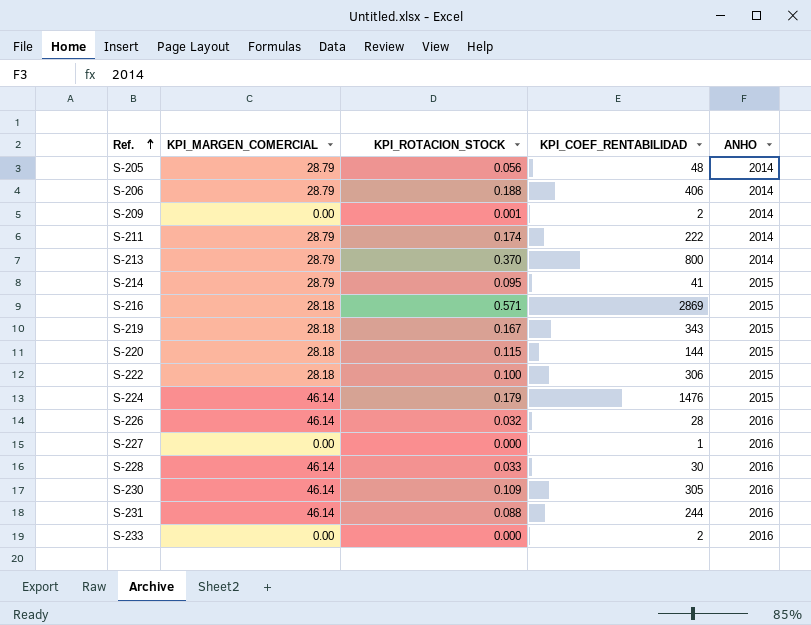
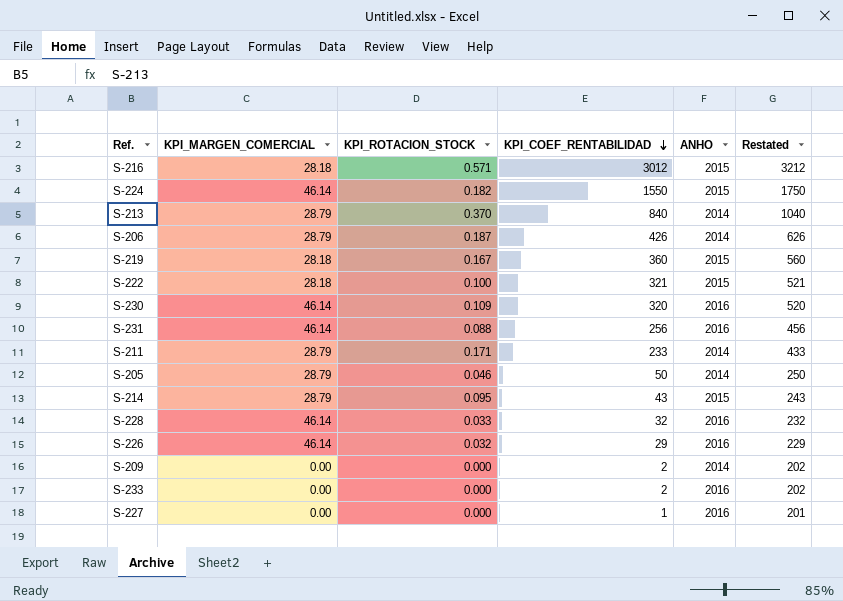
row order: Ref. ascending -> KPI_COEF_RENTABILIDAD descending
column Restated | formula: none -> [KPI_COEF_RENTABILIDAD] + 200
row S-220: 28.18 | 0.115 | 144 | 2015 -> none
S-216 | KPI_COEF_RENTABILIDAD: 2869 -> 3012
S-224 | KPI_ROTACION_STOCK: 0.179 -> 0.182
S-224 | KPI_COEF_RENTABILIDAD: 1476 -> 1550
S-213 | KPI_COEF_RENTABILIDAD: 800 -> 840
S-206 | KPI_ROTACION_STOCK: 0.188 -> 0.187
S-206 | KPI_COEF_RENTABILIDAD: 406 -> 426
S-219 | KPI_COEF_RENTABILIDAD: 343 -> 360
S-222 | KPI_COEF_RENTABILIDAD: 306 -> 321
S-230 | KPI_COEF_RENTABILIDAD: 305 -> 320
S-231 | KPI_COEF_RENTABILIDAD: 244 -> 256
S-211 | KPI_ROTACION_STOCK: 0.174 -> 0.171
S-211 | KPI_COEF_RENTABILIDAD: 222 -> 233
S-205 | KPI_ROTACION_STOCK: 0.056 -> 0.046
S-205 | KPI_COEF_RENTABILIDAD: 48 -> 50
S-214 | KPI_COEF_RENTABILIDAD: 41 -> 43
S-228 | KPI_COEF_RENTABILIDAD: 30 -> 32
S-226 | KPI_COEF_RENTABILIDAD: 28 -> 29
S-209 | KPI_ROTACION_STOCK: 0.001 -> 0.000

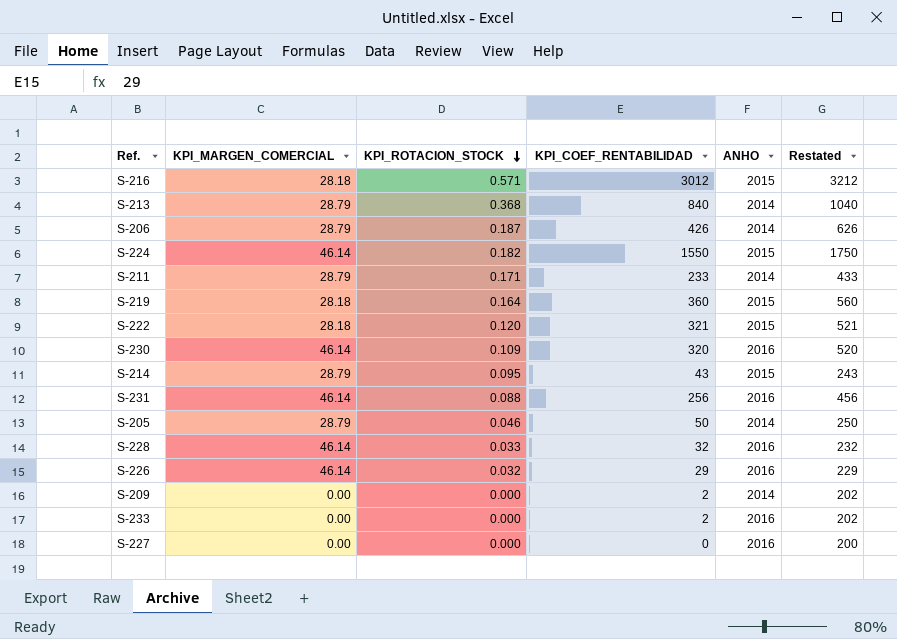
row order: KPI_COEF_RENTABILIDAD descending -> KPI_ROTACION_STOCK descending
S-213 | KPI_ROTACION_STOCK: 0.370 -> 0.368
S-219 | KPI_ROTACION_STOCK: 0.167 -> 0.164
S-222 | KPI_ROTACION_STOCK: 0.100 -> 0.120
S-227 | KPI_COEF_RENTABILIDAD: 1 -> 0
S-227 | Restated: 201 -> 200

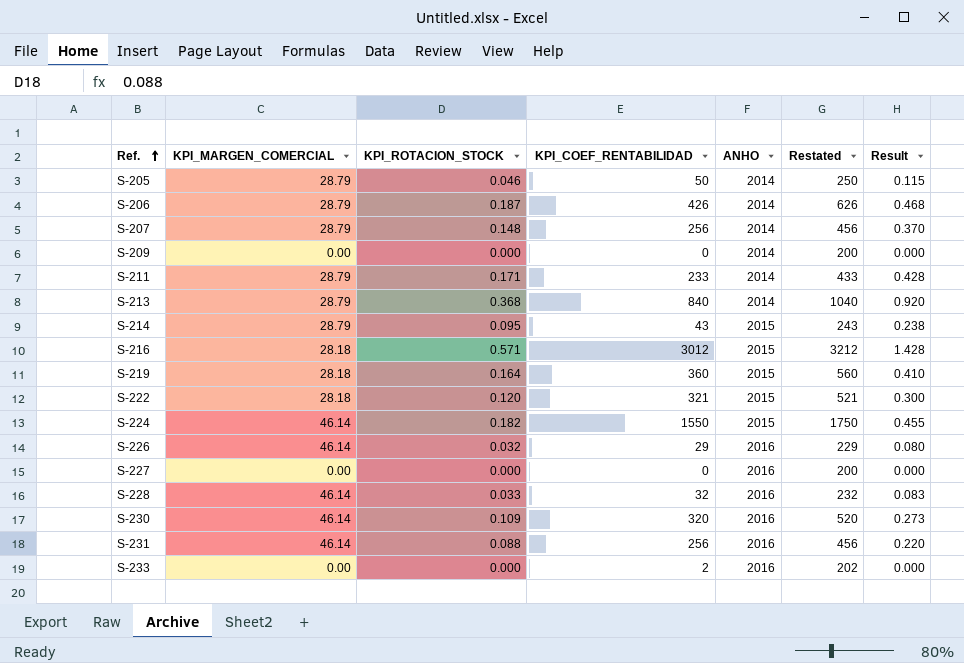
row order: KPI_ROTACION_STOCK descending -> Ref. ascending
column Result | formula: none -> [KPI_ROTACION_STOCK] * 2.5
row S-207: none -> 28.79 | 0.148 | 256 | 2014 | 456 | 0.370
S-209 | KPI_COEF_RENTABILIDAD: 2 -> 0
S-209 | Restated: 202 -> 200

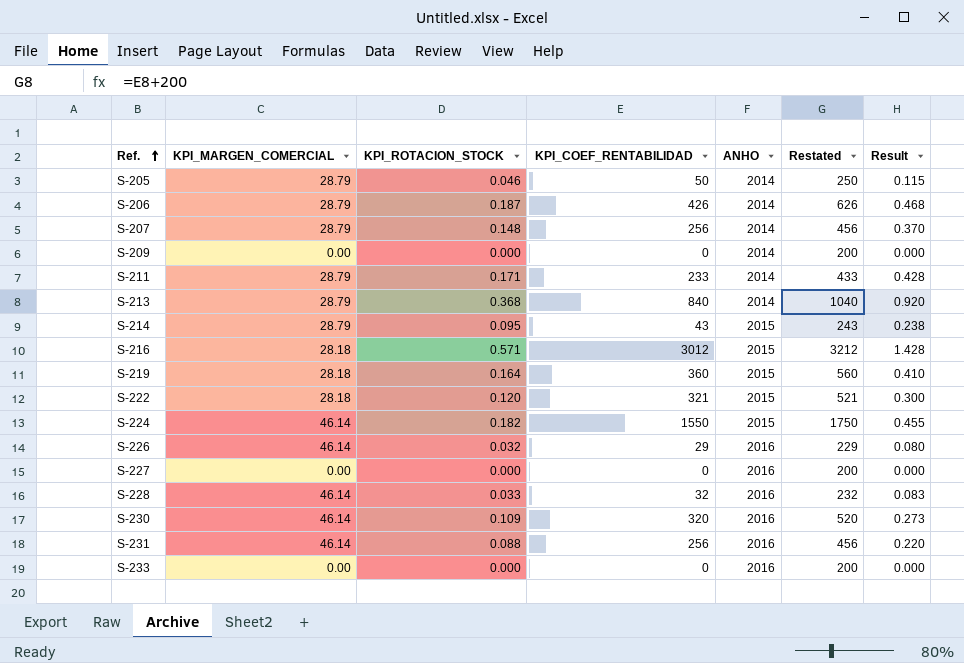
S-233 | KPI_COEF_RENTABILIDAD: 2 -> 0
S-233 | Restated: 202 -> 200

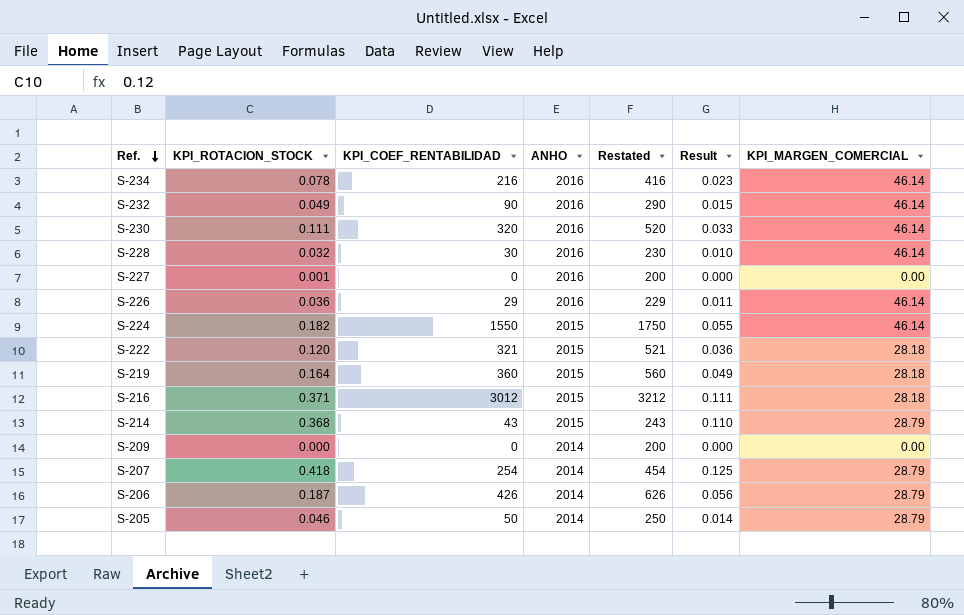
row order: Ref. ascending -> Ref. descending
column Result | formula: [KPI_ROTACION_STOCK] * 2.5 -> [KPI_ROTACION_STOCK] * 0.3
column KPI_MARGEN_COMERCIAL | position: 2 -> 7
row S-211: 28.79 | 0.171 | 233 | 2014 | 433 | 0.428 -> none
row S-213: 28.79 | 0.368 | 840 | 2014 | 1040 | 0.920 -> none
row S-231: 46.14 | 0.088 | 256 | 2016 | 456 | 0.220 -> none
row S-233: 0.00 | 0.000 | 0 | 2016 | 200 | 0.000 -> none
row S-234: none -> 0.078 | 216 | 2016 | 416 | 0.023 | 46.14
row S-232: none -> 0.049 | 90 | 2016 | 290 | 0.015 | 46.14
S-230 | KPI_ROTACION_STOCK: 0.109 -> 0.111
S-228 | KPI_ROTACION_STOCK: 0.033 -> 0.032
S-228 | KPI_COEF_RENTABILIDAD: 32 -> 30
S-228 | Restated: 232 -> 230
S-227 | KPI_ROTACION_STOCK: 0.000 -> 0.001
S-226 | KPI_ROTACION_STOCK: 0.032 -> 0.036
S-216 | KPI_ROTACION_STOCK: 0.571 -> 0.371
S-214 | KPI_ROTACION_STOCK: 0.095 -> 0.368
S-207 | KPI_ROTACION_STOCK: 0.148 -> 0.418
S-207 | KPI_COEF_RENTABILIDAD: 256 -> 254
S-207 | Restated: 456 -> 454

